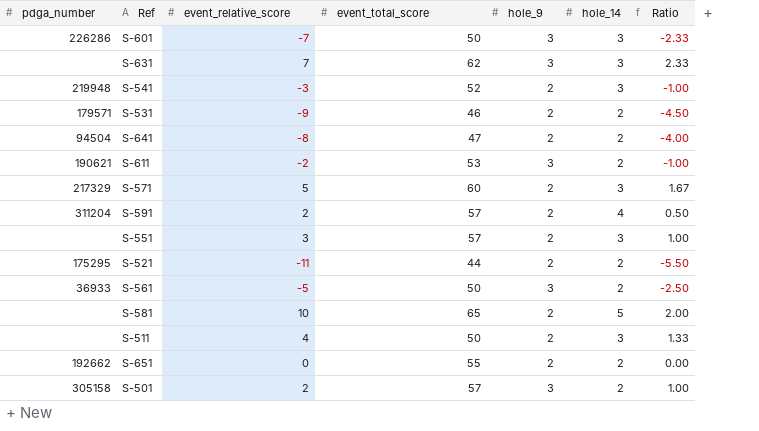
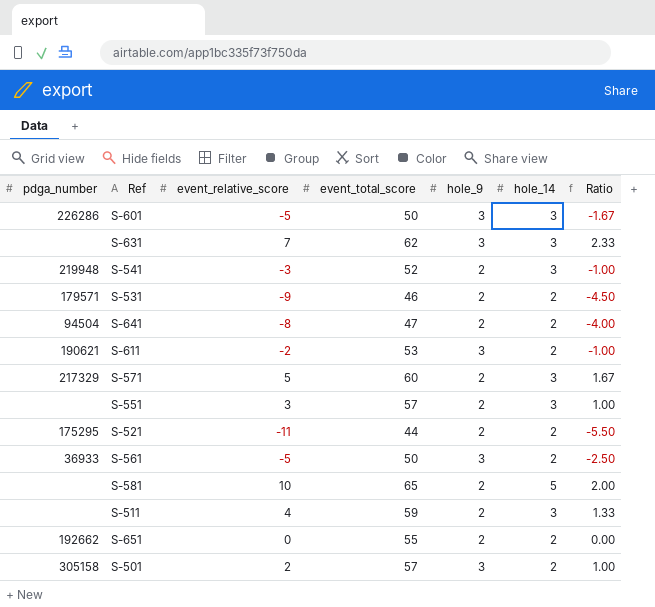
row S-591: 311204 | 2 | 57 | 2 | 4 | 0.50 -> none
S-601 | event_relative_score: -7 -> -5
S-601 | Ratio: -2.33 -> -1.67
S-511 | event_total_score: 50 -> 59

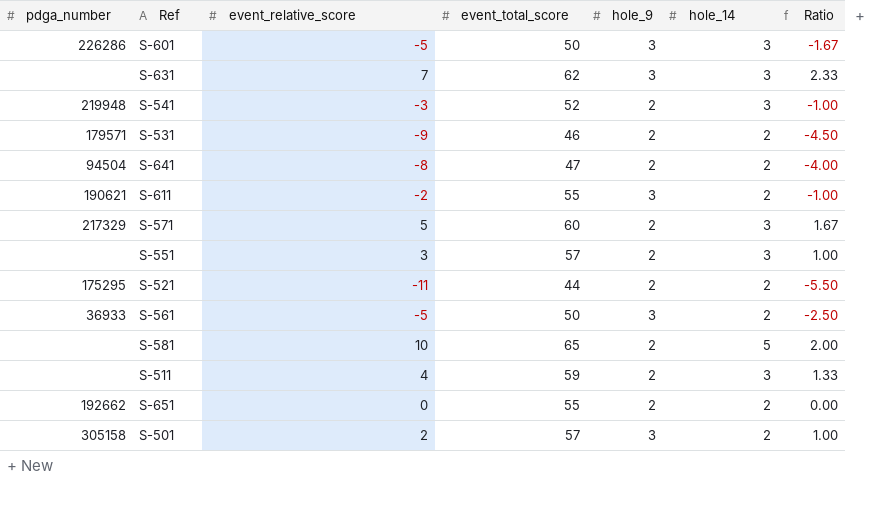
S-611 | event_total_score: 53 -> 55

